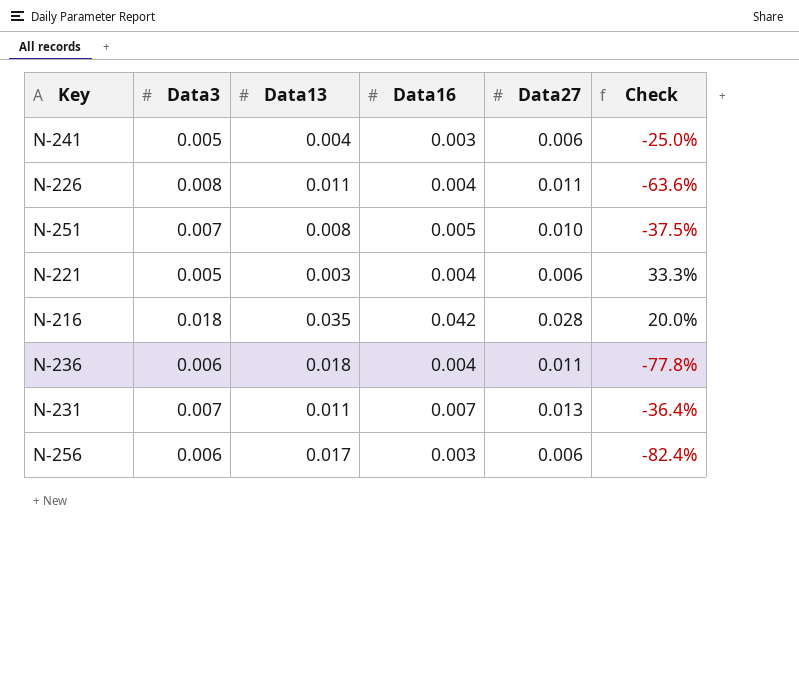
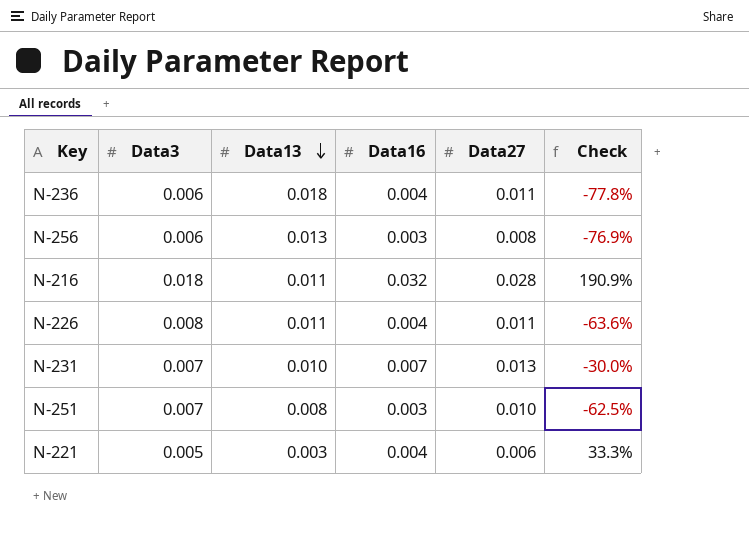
row order: none -> Data13 descending
row N-241: 0.005 | 0.004 | 0.003 | 0.006 | -25.0% -> none
N-256 | Data13: 0.017 -> 0.013
N-256 | Data27: 0.006 -> 0.008
N-256 | Check: -82.4% -> -76.9%
N-216 | Data13: 0.035 -> 0.011
N-216 | Data16: 0.042 -> 0.032
N-216 | Check: 20.0% -> 190.9%
N-231 | Data13: 0.011 -> 0.010
N-231 | Check: -36.4% -> -30.0%
N-251 | Data16: 0.005 -> 0.003
N-251 | Check: -37.5% -> -62.5%

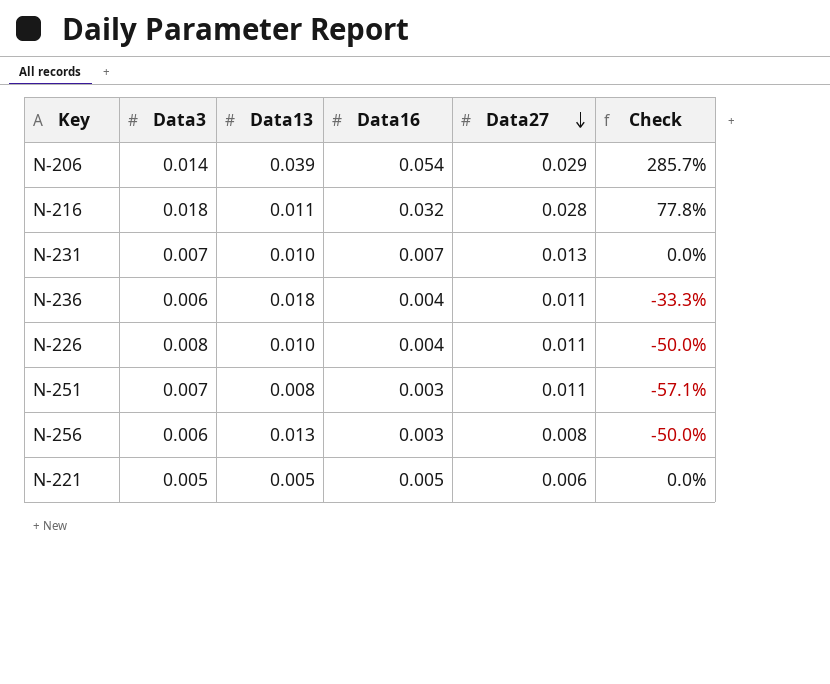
row order: Data13 descending -> Data27 descending
column Check | formula: ([Data16] - [Data13]) / [Data13] -> ([Data16] - [Data3]) / [Data3]
row N-206: none -> 0.014 | 0.039 | 0.054 | 0.029 | 285.7%
N-226 | Data13: 0.011 -> 0.010
N-251 | Data27: 0.010 -> 0.011
N-221 | Data13: 0.003 -> 0.005
N-221 | Data16: 0.004 -> 0.005

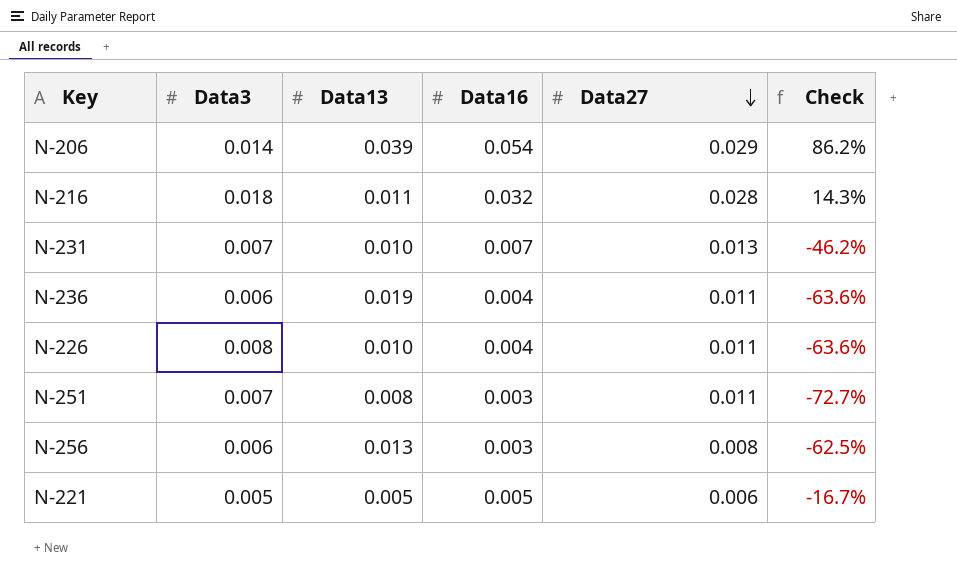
column Check | formula: ([Data16] - [Data3]) / [Data3] -> ([Data16] - [Data27]) / [Data27]
N-236 | Data13: 0.018 -> 0.019

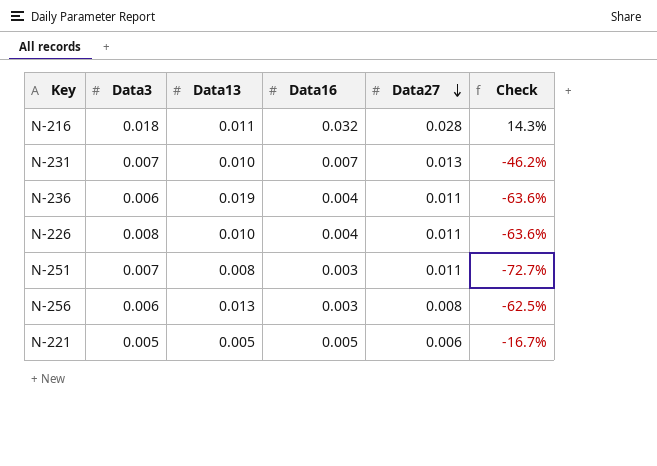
row N-206: 0.014 | 0.039 | 0.054 | 0.029 | 86.2% -> none

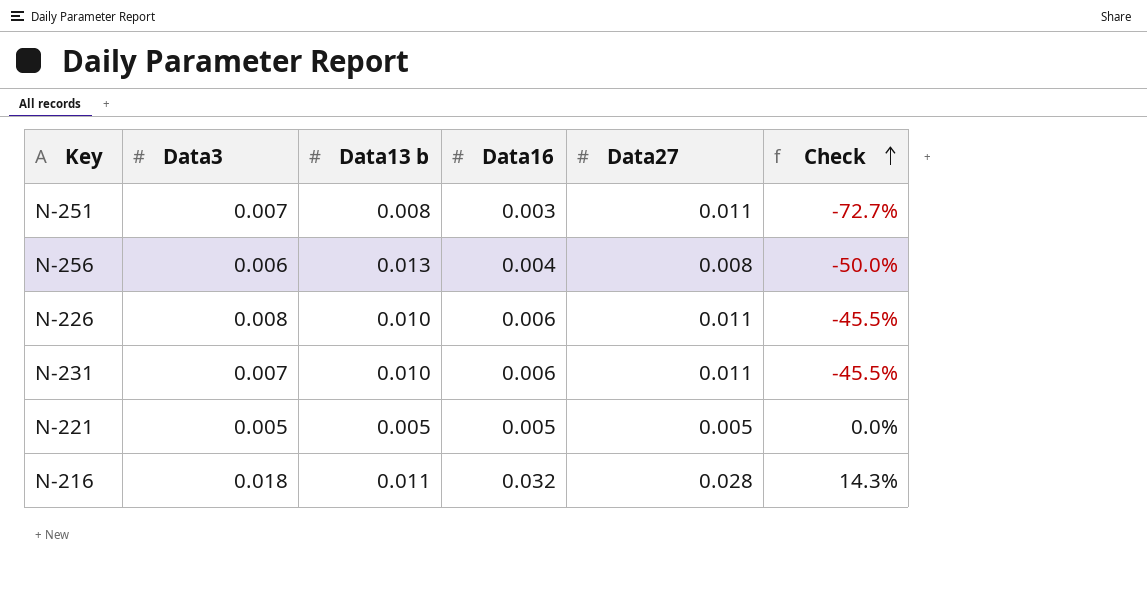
row order: Data27 descending -> Check ascending
column name: Data13 -> Data13 b
row N-236: 0.006 | 0.019 | 0.004 | 0.011 | -63.6% -> none
N-256 | Data16: 0.003 -> 0.004
N-256 | Check: -62.5% -> -50.0%
N-226 | Data16: 0.004 -> 0.006
N-226 | Check: -63.6% -> -45.5%
N-231 | Data16: 0.007 -> 0.006
N-231 | Data27: 0.013 -> 0.011
N-231 | Check: -46.2% -> -45.5%
N-221 | Data27: 0.006 -> 0.005
N-221 | Check: -16.7% -> 0.0%

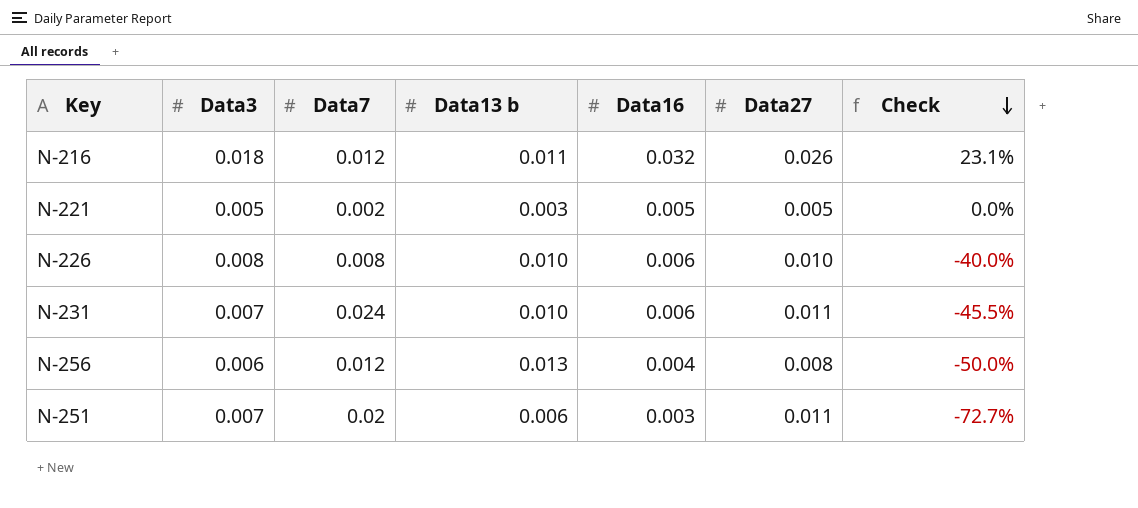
row order: Check ascending -> Check descending
column Data7 | position: none -> 3
N-216 | Data27: 0.028 -> 0.026
N-216 | Check: 14.3% -> 23.1%
N-221 | Data13 b: 0.005 -> 0.003
N-226 | Data27: 0.011 -> 0.010
N-226 | Check: -45.5% -> -40.0%
N-251 | Data13 b: 0.008 -> 0.006

